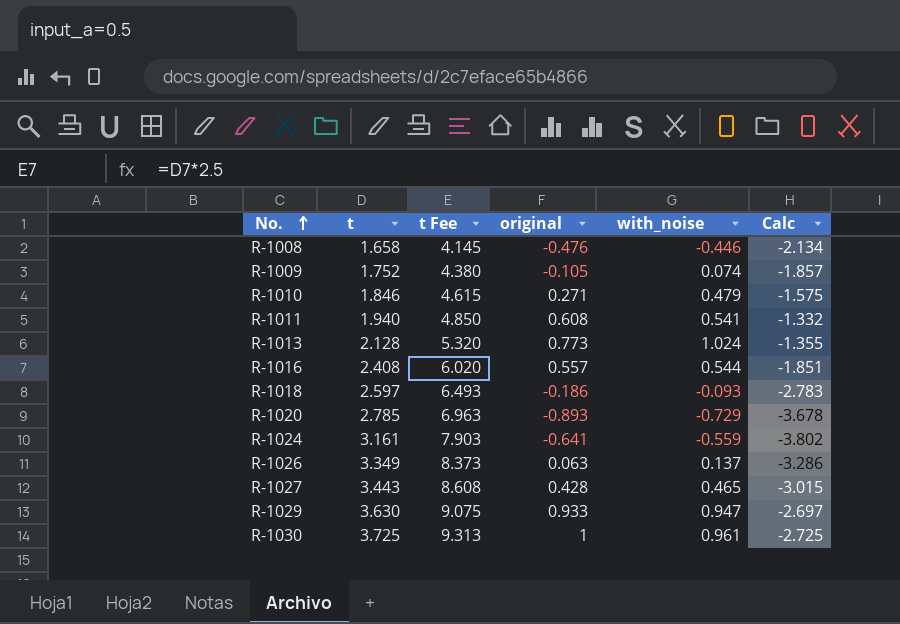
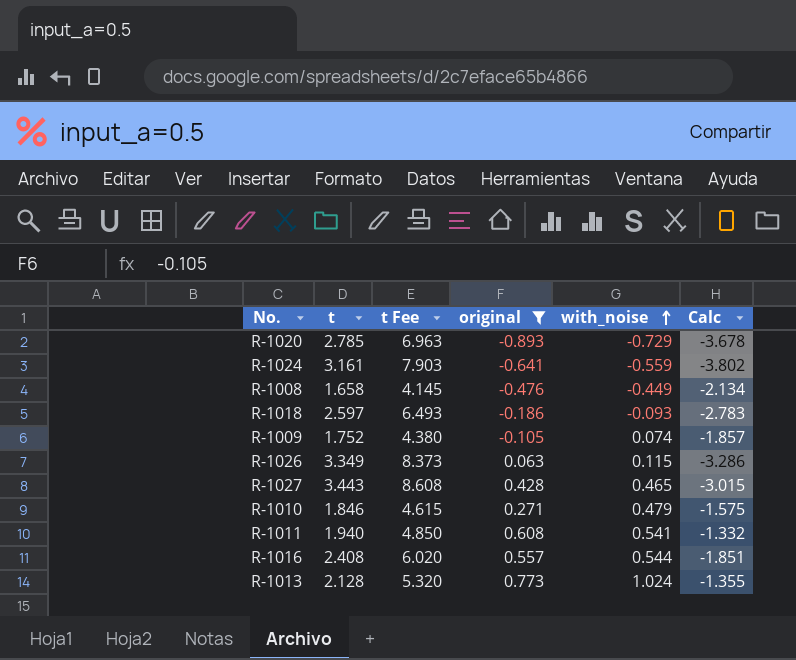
filter: none -> original <= 0.773
row order: No. ascending -> with_noise ascending
R-1008 | with_noise: -0.446 -> -0.449
R-1026 | with_noise: 0.137 -> 0.115

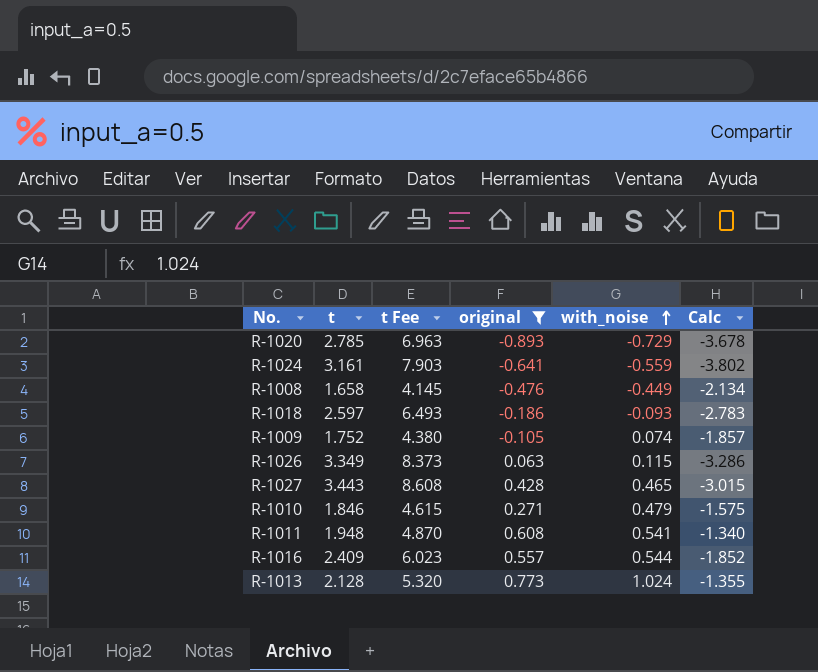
R-1011 | t: 1.940 -> 1.948
R-1011 | t Fee: 4.850 -> 4.870
R-1011 | Calc: -1.332 -> -1.340
R-1016 | t: 2.408 -> 2.409
R-1016 | t Fee: 6.020 -> 6.023
R-1016 | Calc: -1.851 -> -1.852

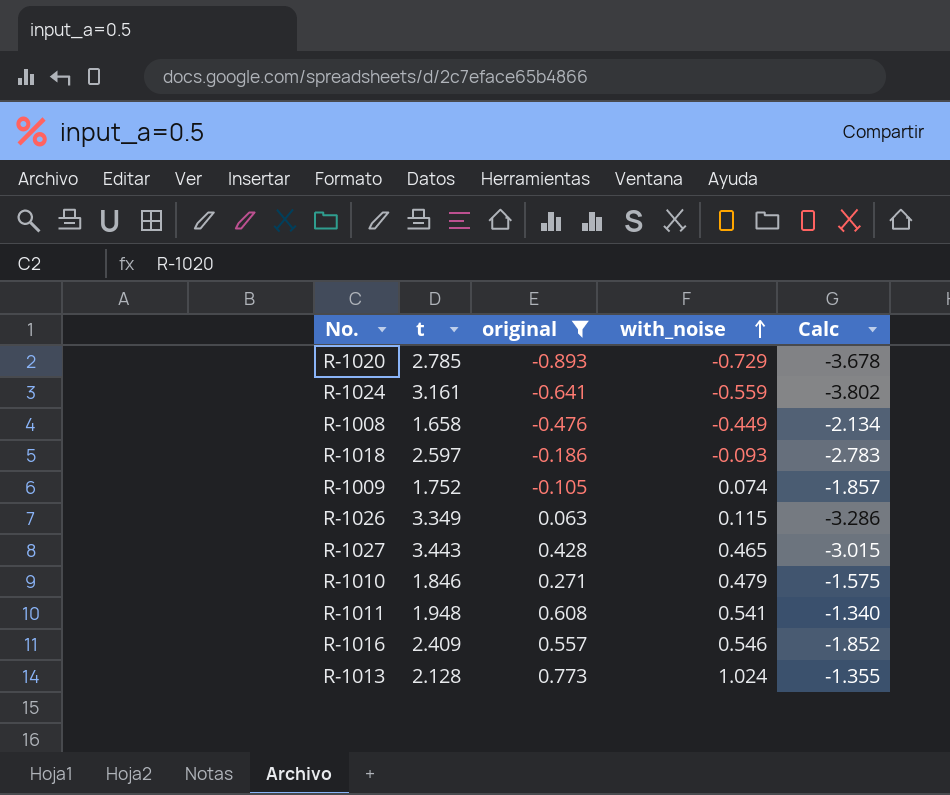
column t Fee | formula: [t] * 2.5 -> none
R-1016 | with_noise: 0.544 -> 0.546

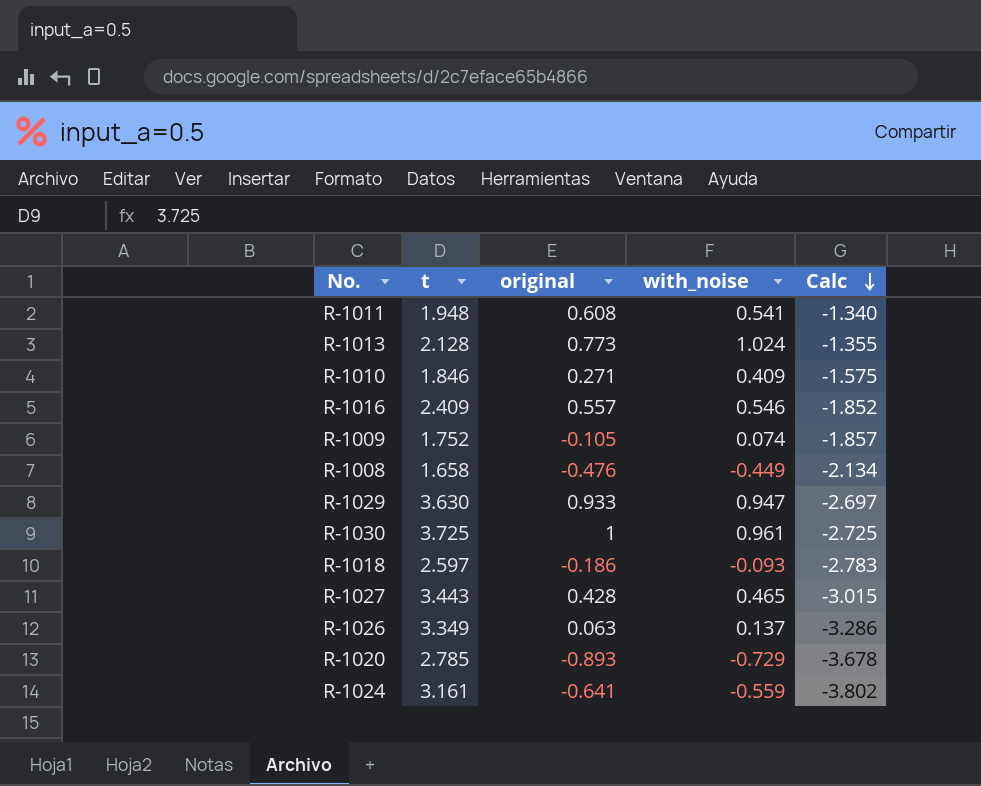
filter: original <= 0.773 -> none
row order: with_noise ascending -> Calc descending
R-1010 | with_noise: 0.479 -> 0.409
R-1026 | with_noise: 0.115 -> 0.137

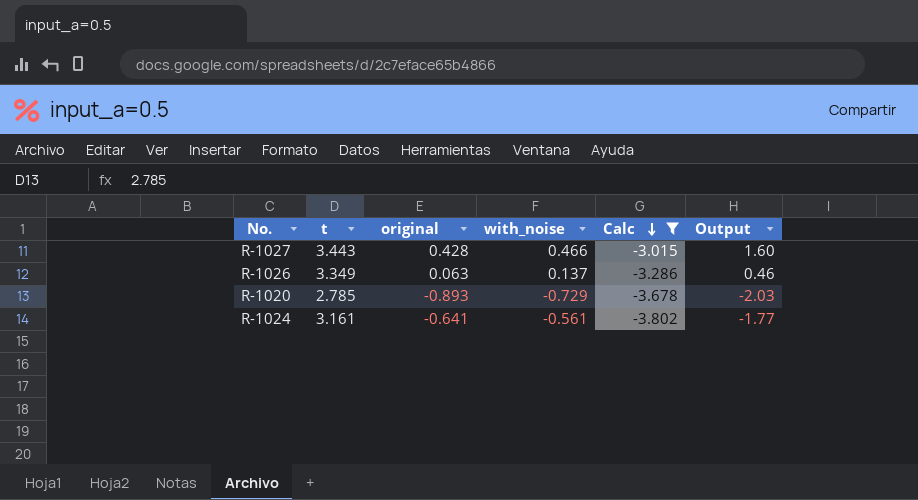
filter: none -> Calc <= -3.015
column Output | formula: none -> [t] * [with_noise]
R-1027 | with_noise: 0.465 -> 0.466
R-1024 | with_noise: -0.559 -> -0.561

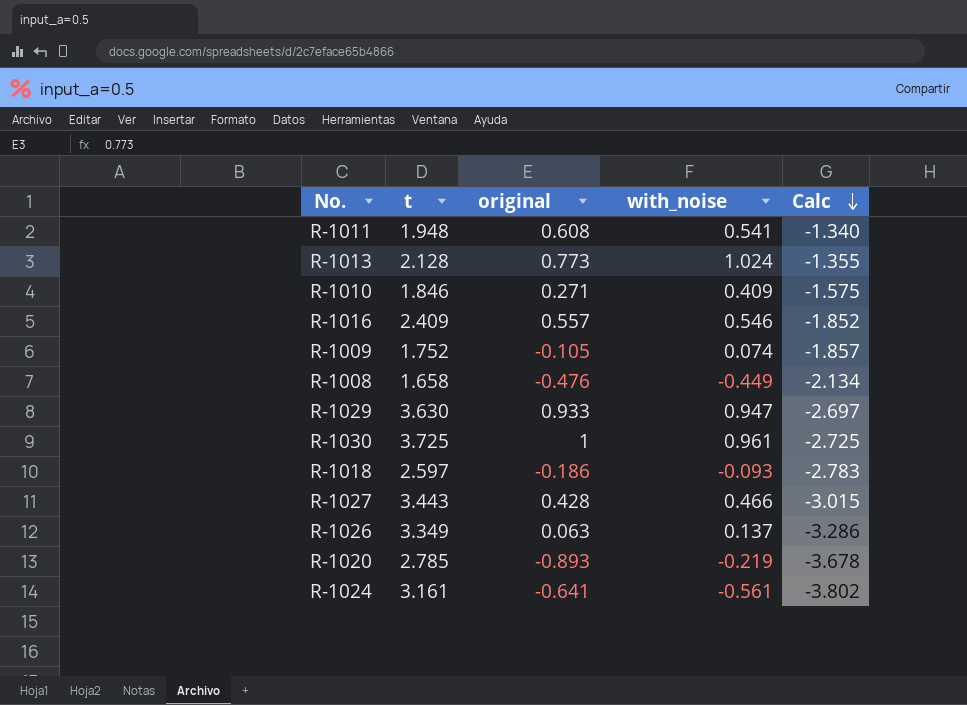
filter: Calc <= -3.015 -> none
column Output | formula: [t] * [with_noise] -> none
R-1020 | with_noise: -0.729 -> -0.219

